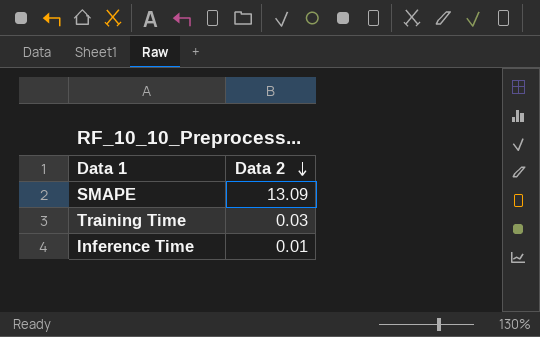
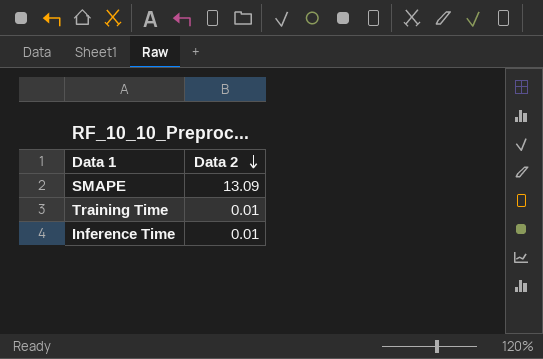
Training Time | Data 2: 0.03 -> 0.01

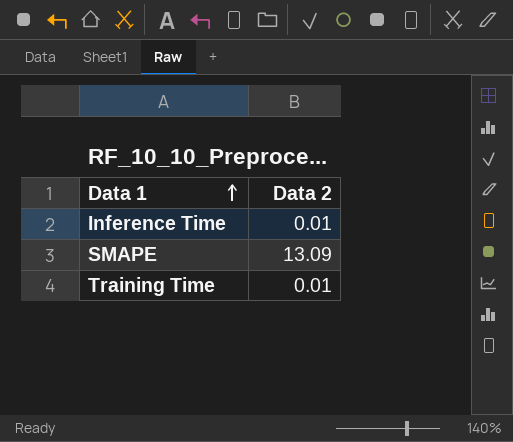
row order: Data 2 descending -> Data 1 ascending

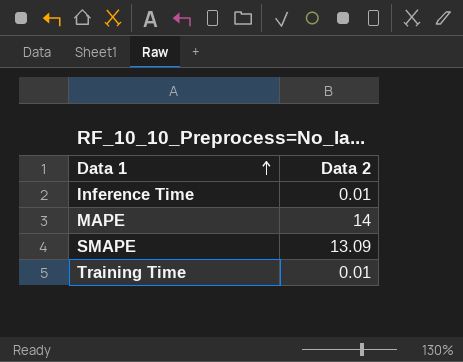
row MAPE: none -> 14

